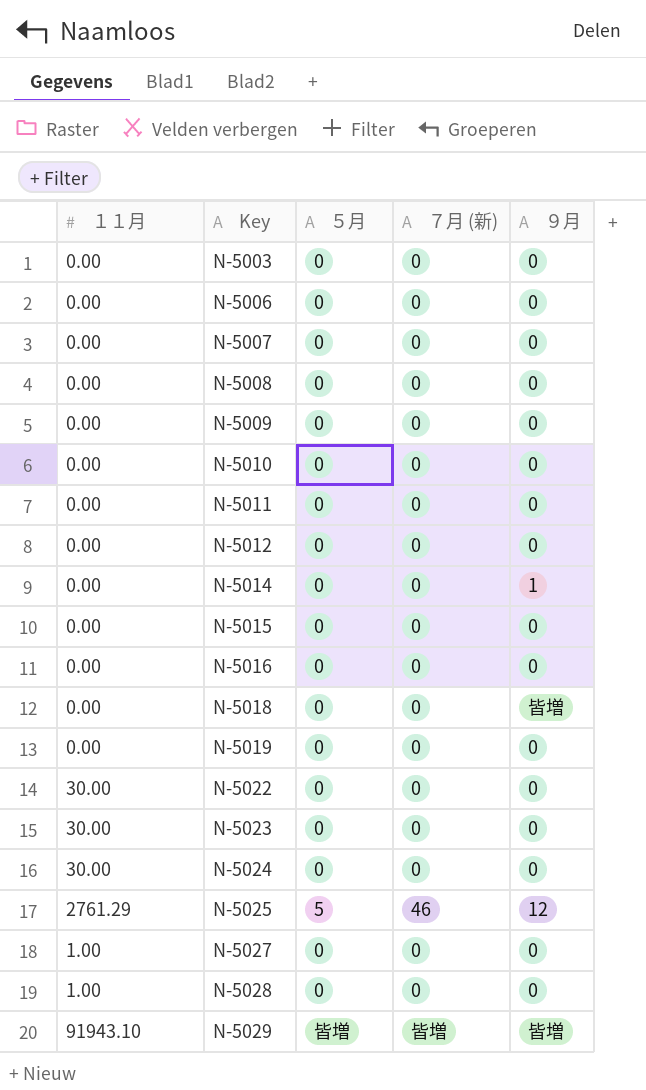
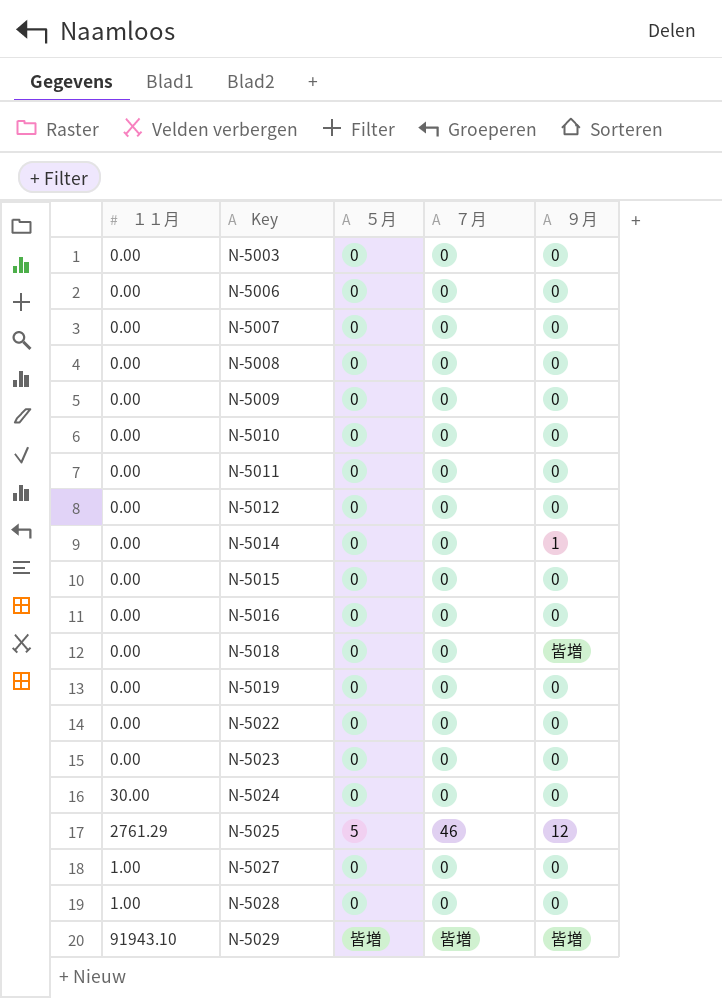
column name: ７月 (新) -> ７月
N-5022 | １１月: 30.00 -> 0.00
N-5023 | １１月: 30.00 -> 0.00

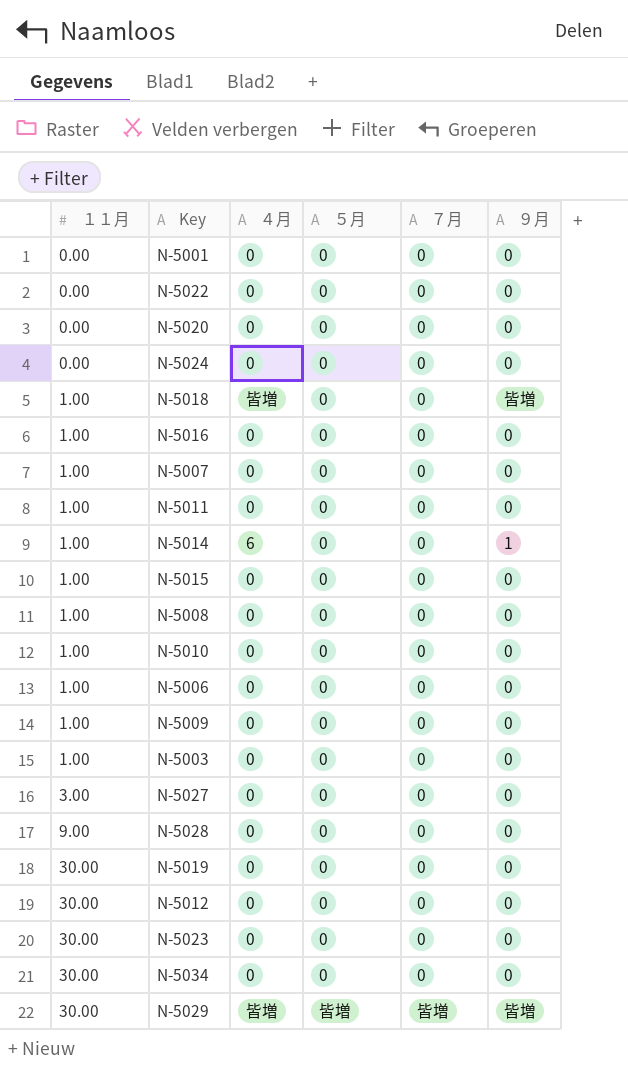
row order: Key ascending -> １１月 ascending
column ４月 | position: none -> 3
row N-5025: 2761.29 | 5 | 46 | 12 -> none
row N-5001: none -> 0.00 | 0 | 0 | 0 | 0
row N-5020: none -> 0.00 | 0 | 0 | 0 | 0
N-5024 | １１月: 30.00 -> 0.00
N-5018 | １１月: 0.00 -> 1.00
N-5016 | １１月: 0.00 -> 1.00
N-5007 | １１月: 0.00 -> 1.00
N-5011 | １１月: 0.00 -> 1.00
N-5014 | １１月: 0.00 -> 1.00
N-5015 | １１月: 0.00 -> 1.00
N-5008 | １１月: 0.00 -> 1.00
N-5010 | １１月: 0.00 -> 1.00
N-5006 | １１月: 0.00 -> 1.00
N-5009 | １１月: 0.00 -> 1.00
N-5003 | １１月: 0.00 -> 1.00
N-5027 | １１月: 1.00 -> 3.00
N-5028 | １１月: 1.00 -> 9.00
N-5019 | １１月: 0.00 -> 30.00
N-5012 | １１月: 0.00 -> 30.00
N-5023 | １１月: 0.00 -> 30.00
row N-5034: none -> 30.00 | 0 | 0 | 0 | 0
N-5029 | １１月: 91943.10 -> 30.00

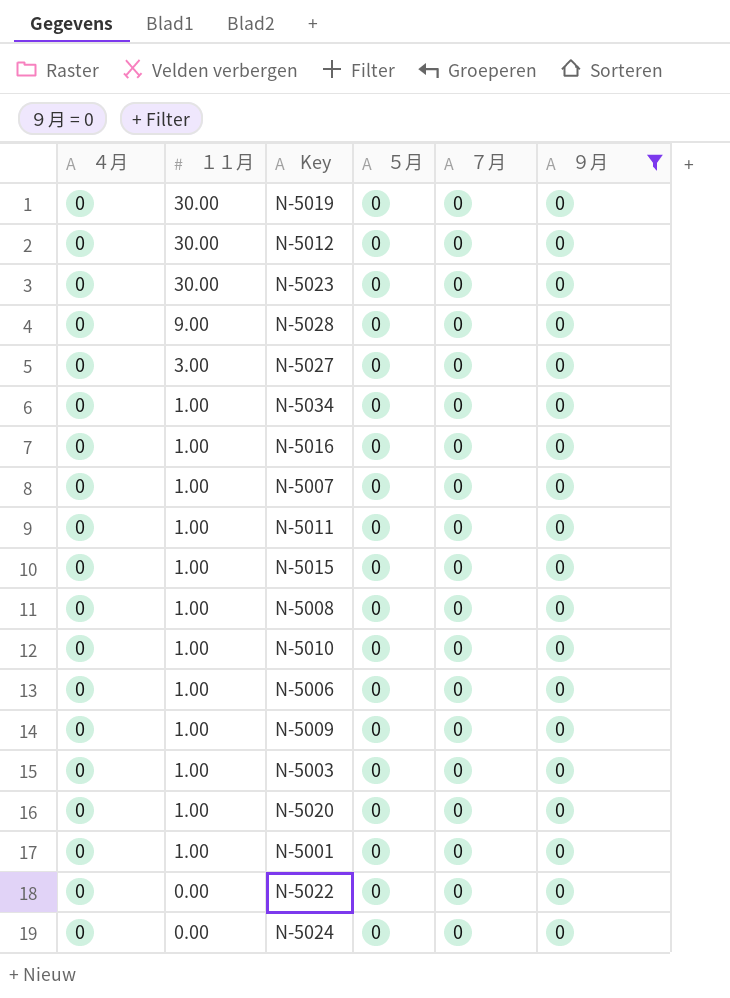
filter: none -> ９月 = 0
row order: １１月 ascending -> １１月 descending
column ４月 | position: 3 -> 1
N-5034 | １１月: 30.00 -> 1.00
N-5020 | １１月: 0.00 -> 1.00
N-5001 | １１月: 0.00 -> 1.00

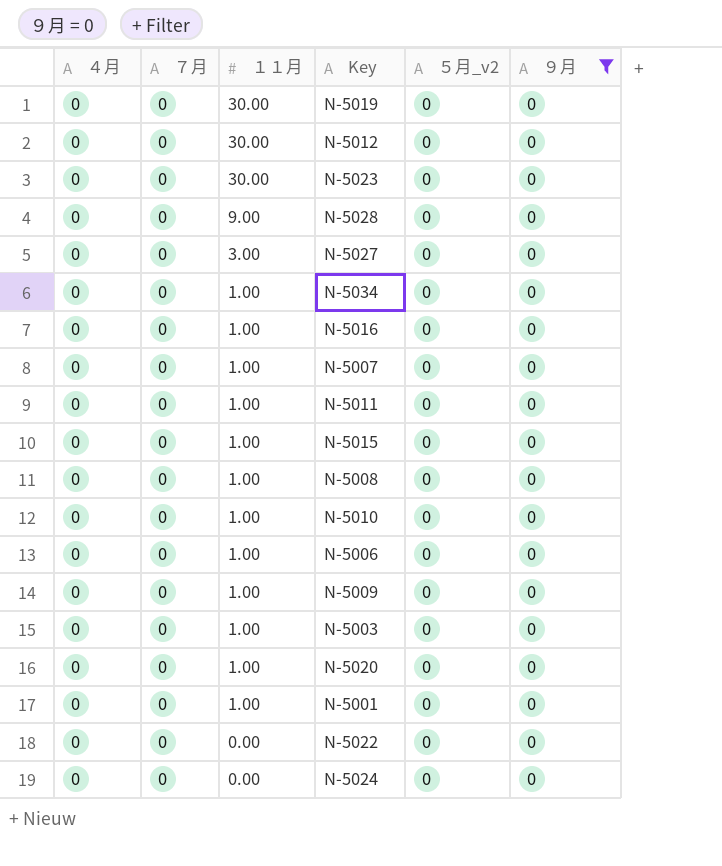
column ７月 | position: 5 -> 2
column name: ５月 -> ５月_v2

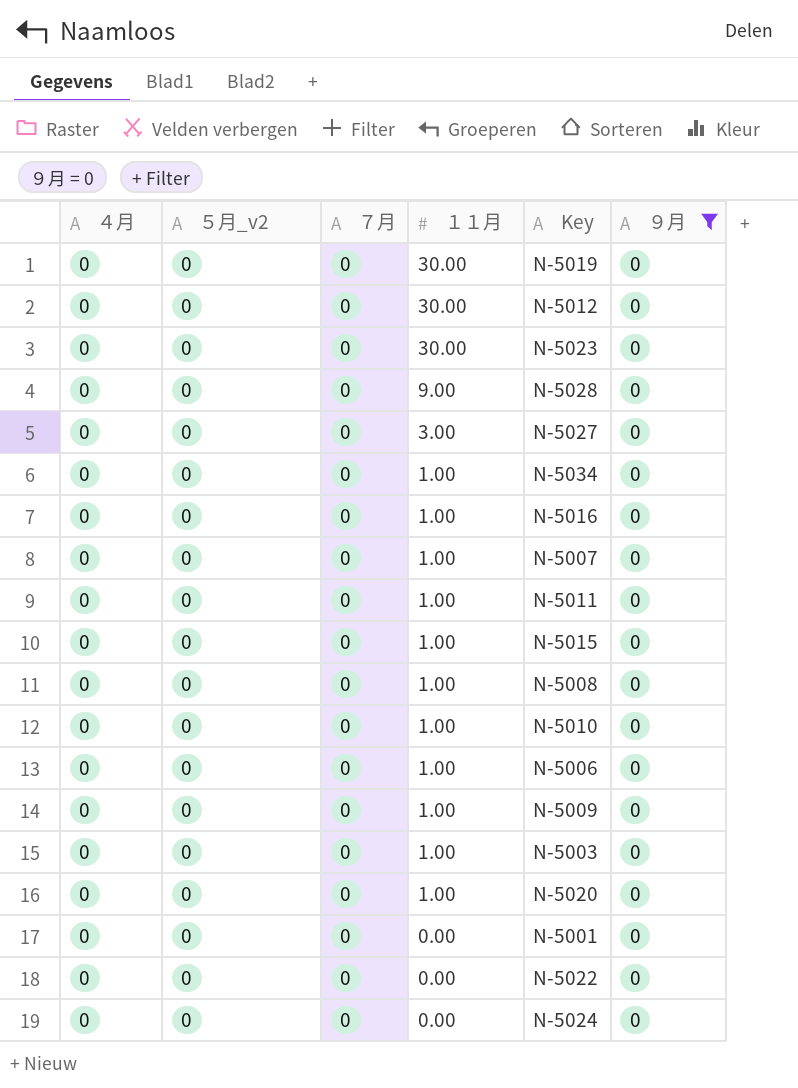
column ５月_v2 | position: 5 -> 2
N-5001 | １１月: 1.00 -> 0.00

